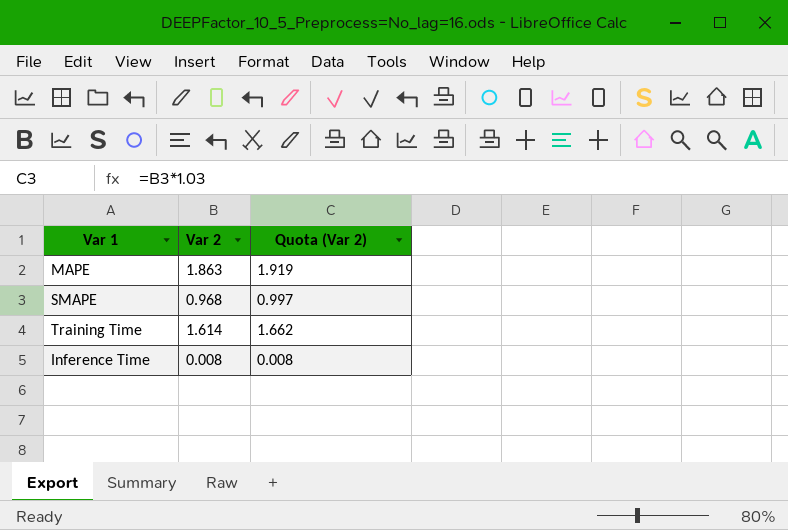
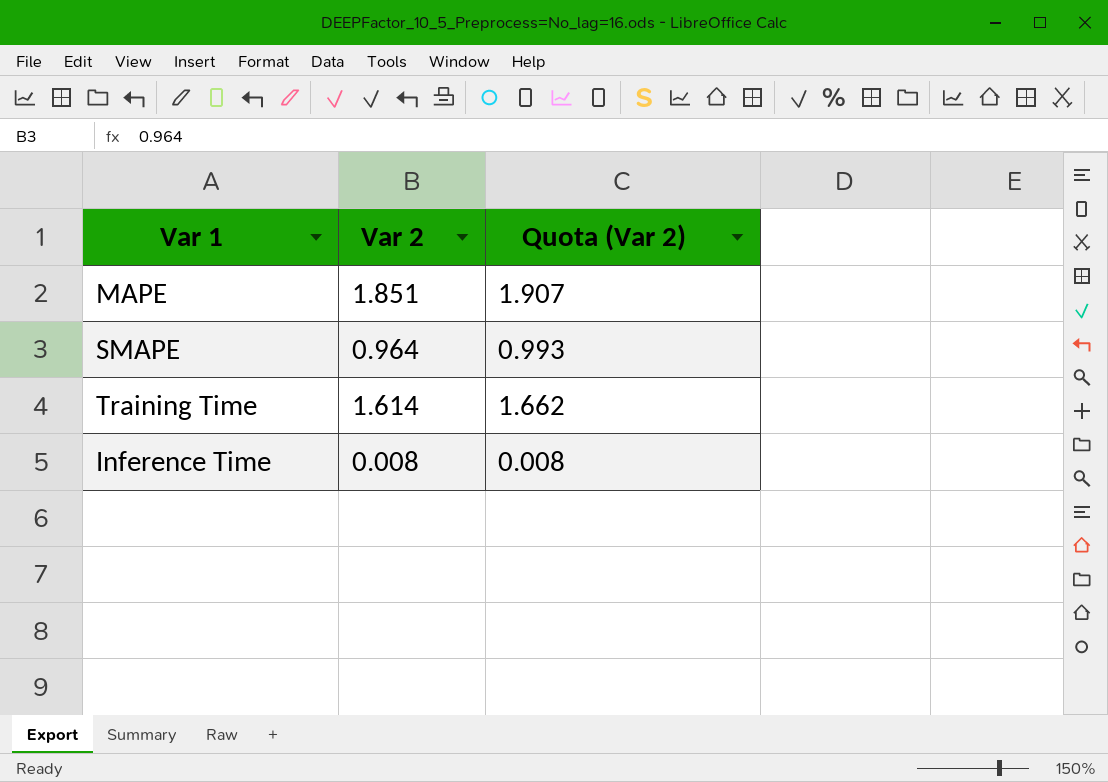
MAPE | Var 2: 1.863 -> 1.851
MAPE | Quota (Var 2): 1.919 -> 1.907
SMAPE | Var 2: 0.968 -> 0.964
SMAPE | Quota (Var 2): 0.997 -> 0.993

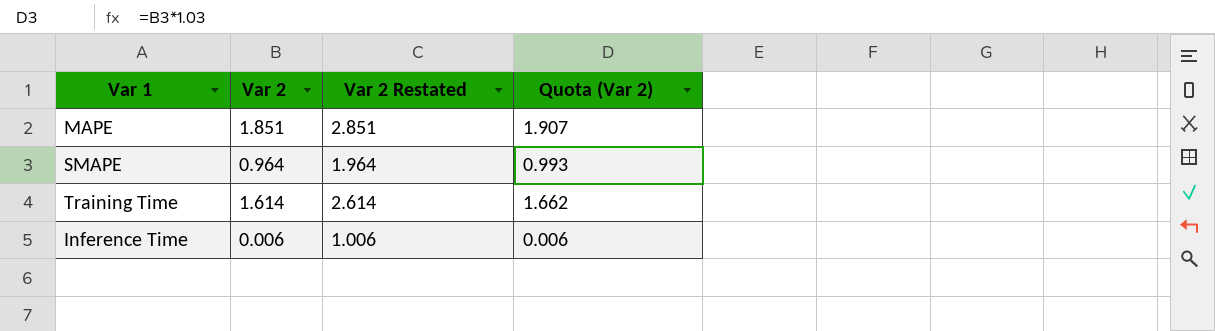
column Var 2 Restated | formula: none -> [Var 2] + 1
Inference Time | Var 2: 0.008 -> 0.006
Inference Time | Quota (Var 2): 0.008 -> 0.006

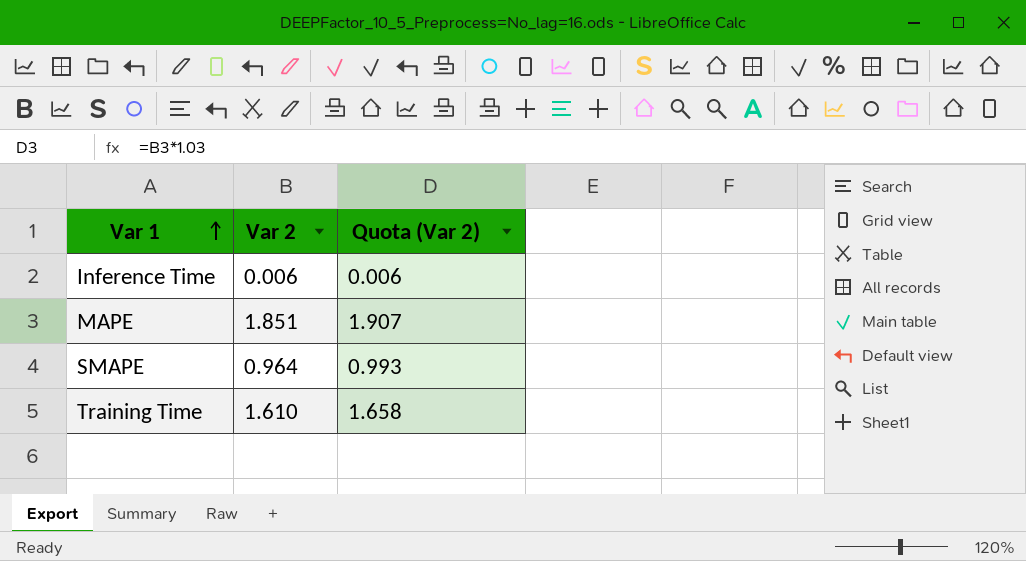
row order: none -> Var 1 ascending
column Var 2 Restated | formula: [Var 2] + 1 -> none
Training Time | Var 2: 1.614 -> 1.610
Training Time | Quota (Var 2): 1.662 -> 1.658

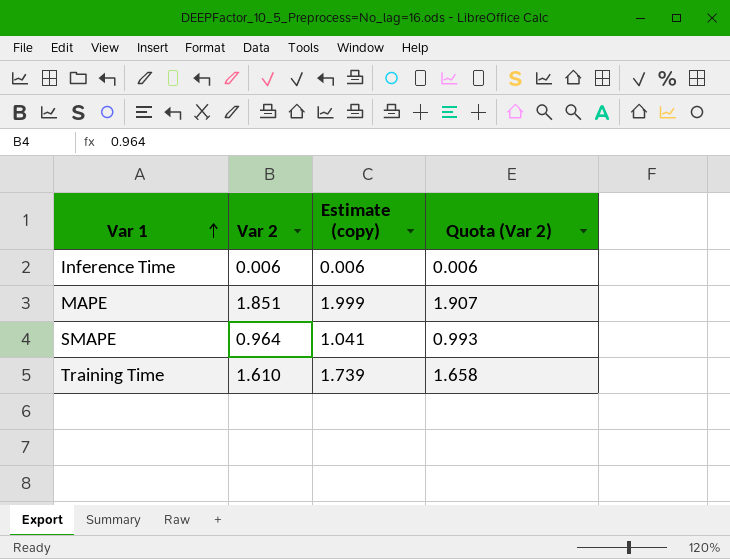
column Estimate (copy) | formula: none -> [Var 2] * 1.08

